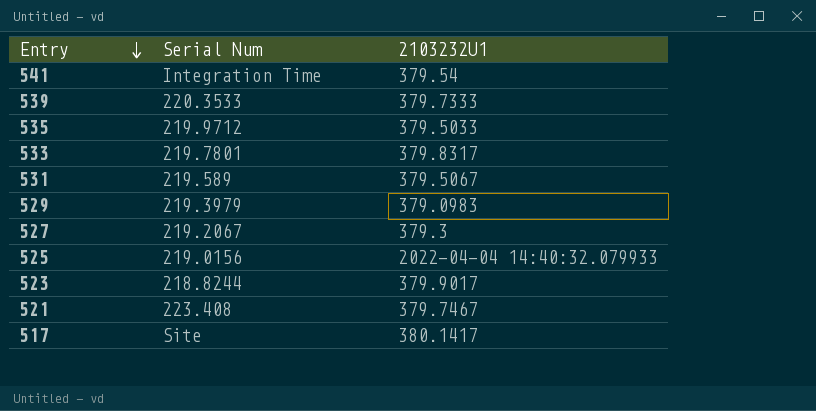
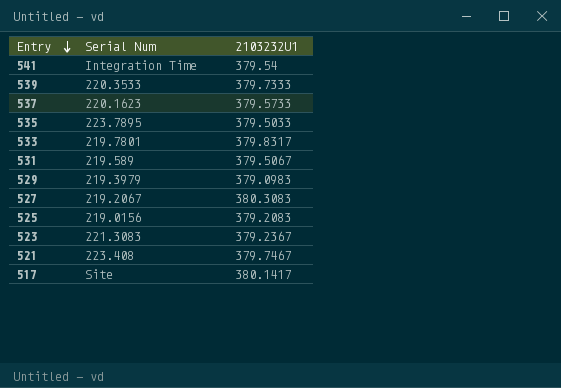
row 537: none -> 220.1623 | 379.5733
535 | Serial Num: 219.9712 -> 223.7895
527 | 2103232U1: 379.3 -> 380.3083
525 | 2103232U1: 2022-04-04 14:40:32.079933 -> 379.2083
523 | Serial Num: 218.8244 -> 221.3083
523 | 2103232U1: 379.9017 -> 379.2367

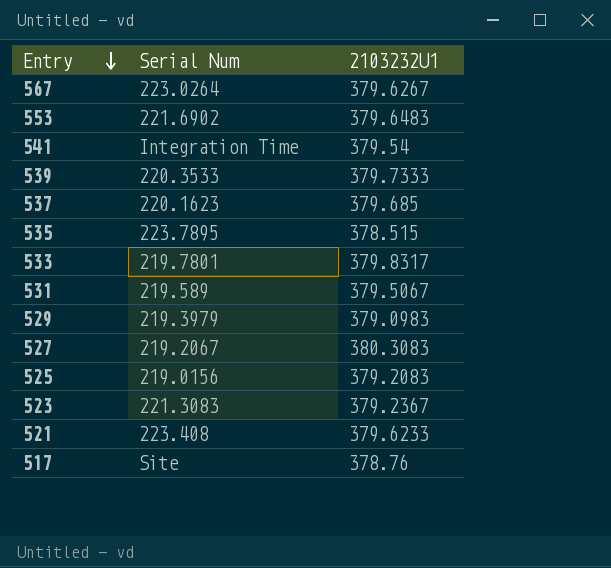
row 567: none -> 223.0264 | 379.6267
row 553: none -> 221.6902 | 379.6483
537 | 2103232U1: 379.5733 -> 379.685
535 | 2103232U1: 379.5033 -> 378.515
521 | 2103232U1: 379.7467 -> 379.6233
517 | 2103232U1: 380.1417 -> 378.76

